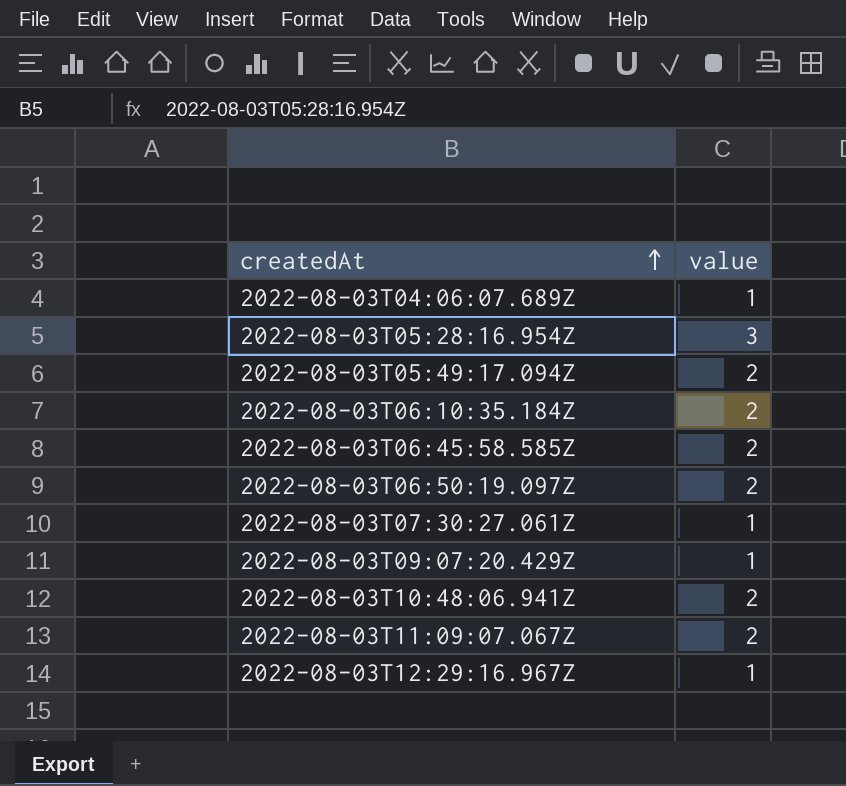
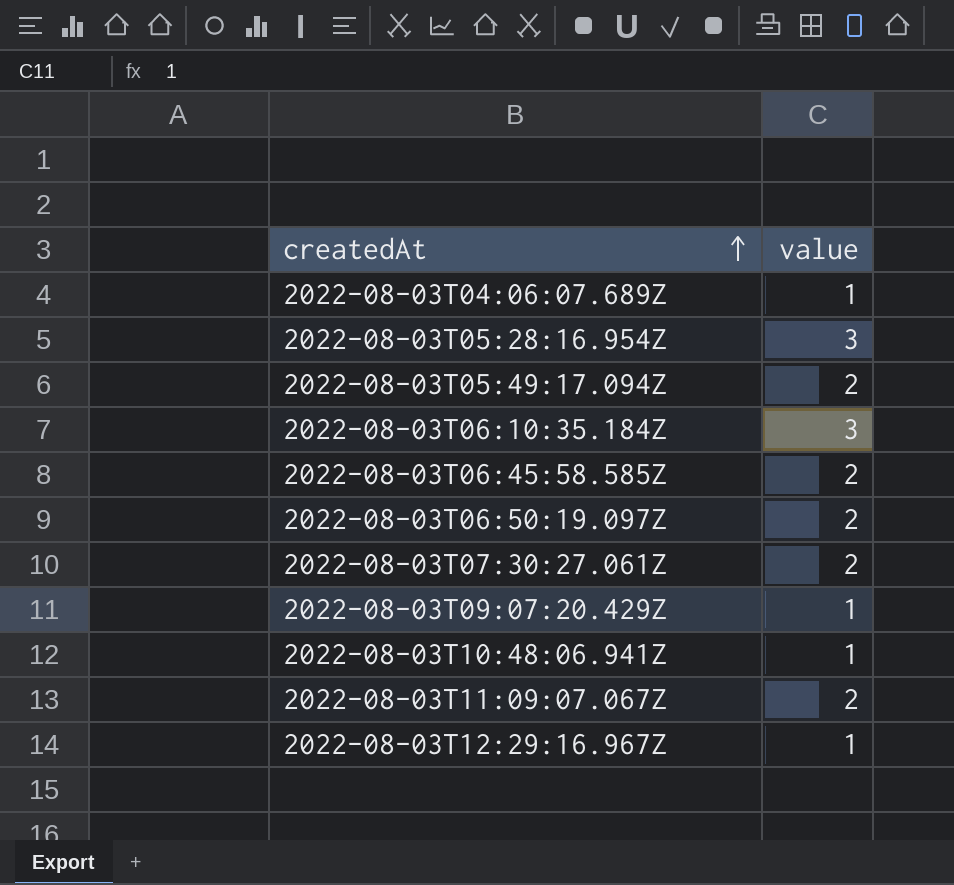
2022-08-03T06:10:35.184Z | value: 2 -> 3
2022-08-03T07:30:27.061Z | value: 1 -> 2
2022-08-03T10:48:06.941Z | value: 2 -> 1

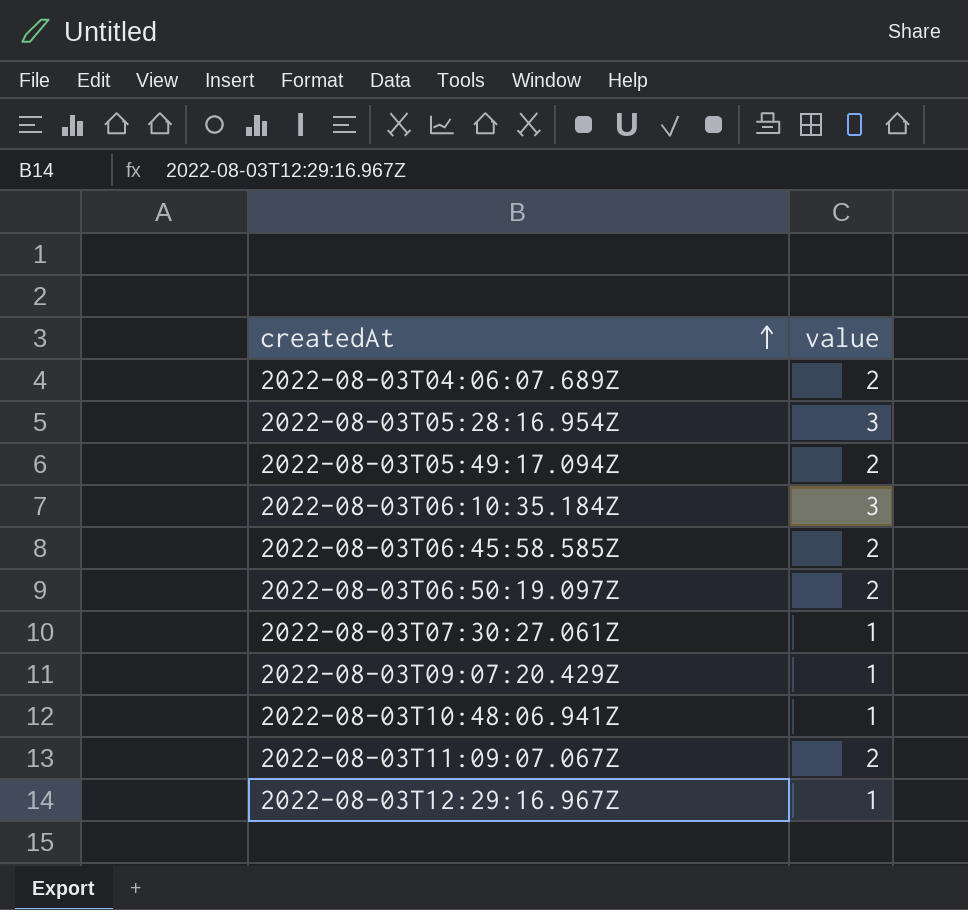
2022-08-03T04:06:07.689Z | value: 1 -> 2
2022-08-03T07:30:27.061Z | value: 2 -> 1

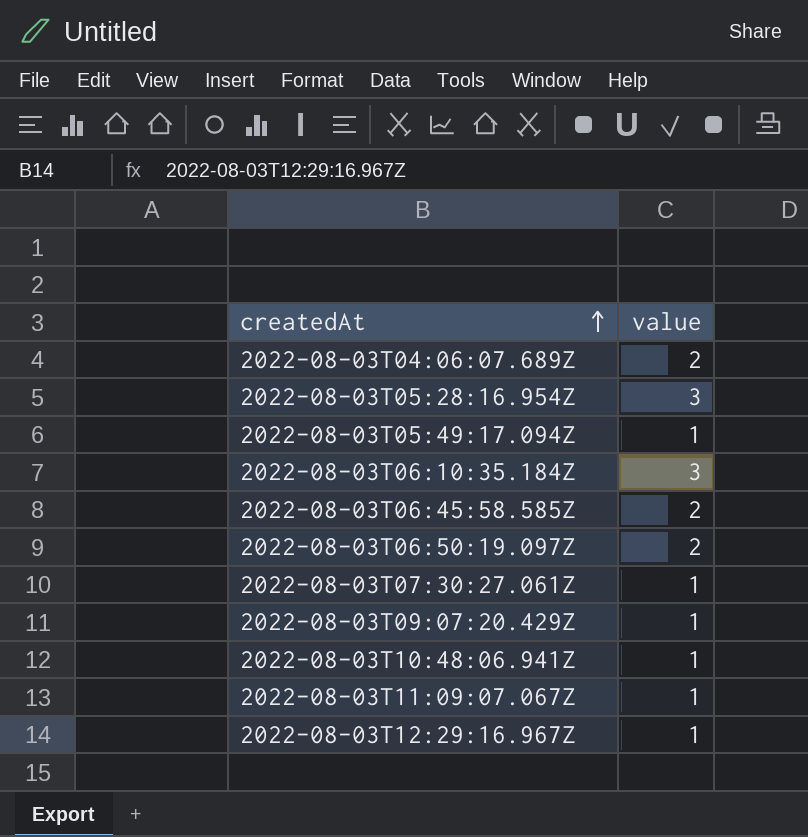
2022-08-03T05:49:17.094Z | value: 2 -> 1
2022-08-03T11:09:07.067Z | value: 2 -> 1

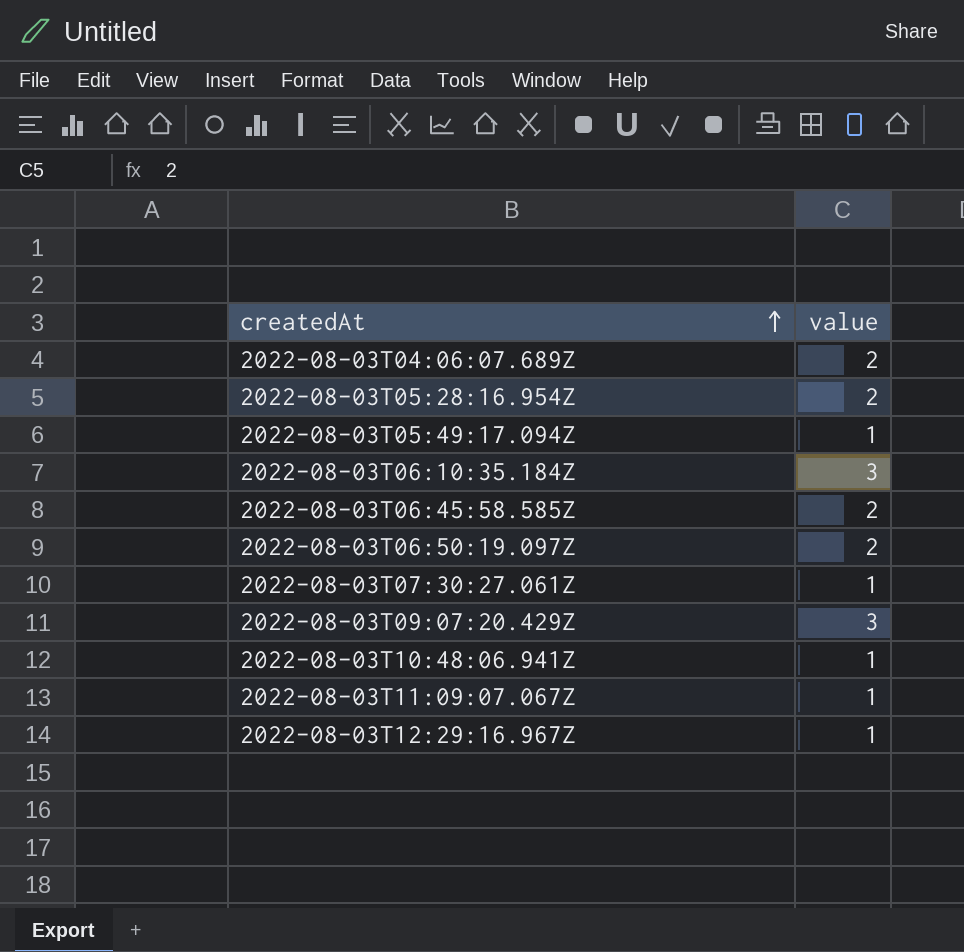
2022-08-03T05:28:16.954Z | value: 3 -> 2
2022-08-03T09:07:20.429Z | value: 1 -> 3

